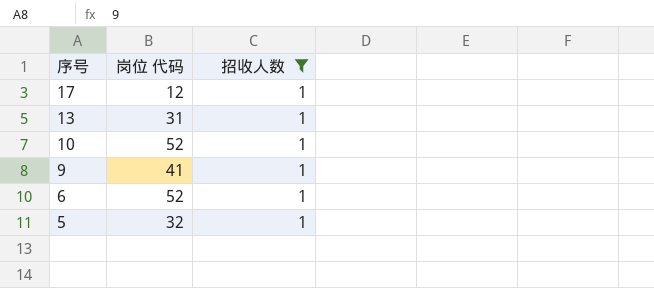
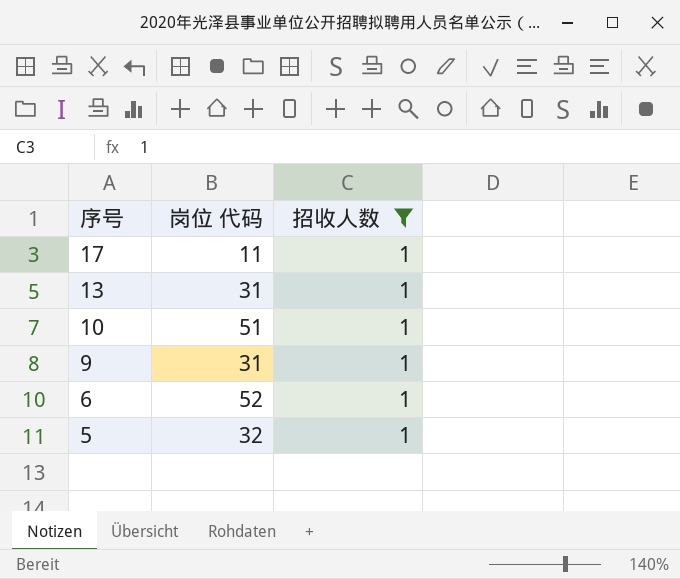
17 | 岗位 代码: 12 -> 11
10 | 岗位 代码: 52 -> 51
9 | 岗位 代码: 41 -> 31

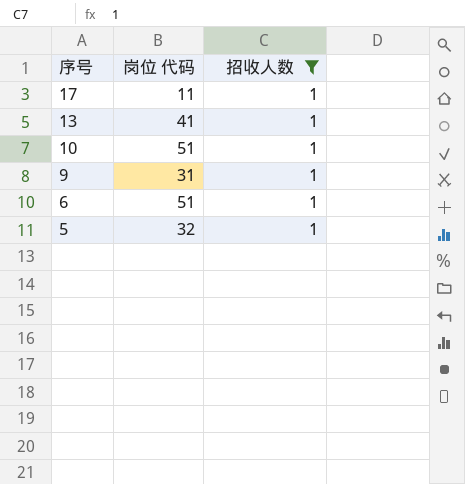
13 | 岗位 代码: 31 -> 41
6 | 岗位 代码: 52 -> 51

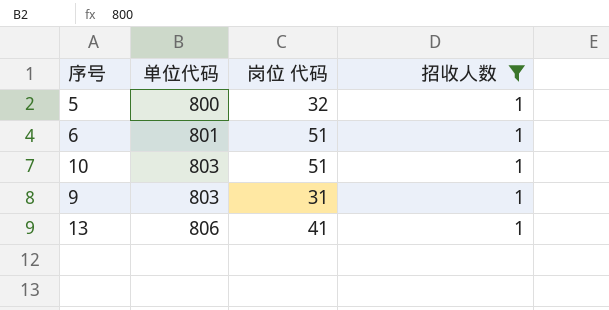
row order: 序号 descending -> 单位代码 ascending
column 单位代码 | position: none -> 2
row 17: 11 | 1 -> none

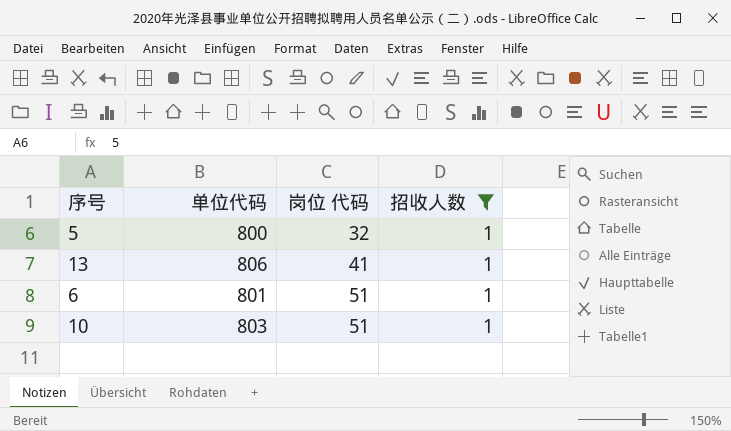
row order: 单位代码 ascending -> 岗位 代码 ascending
row 9: 803 | 31 | 1 -> none

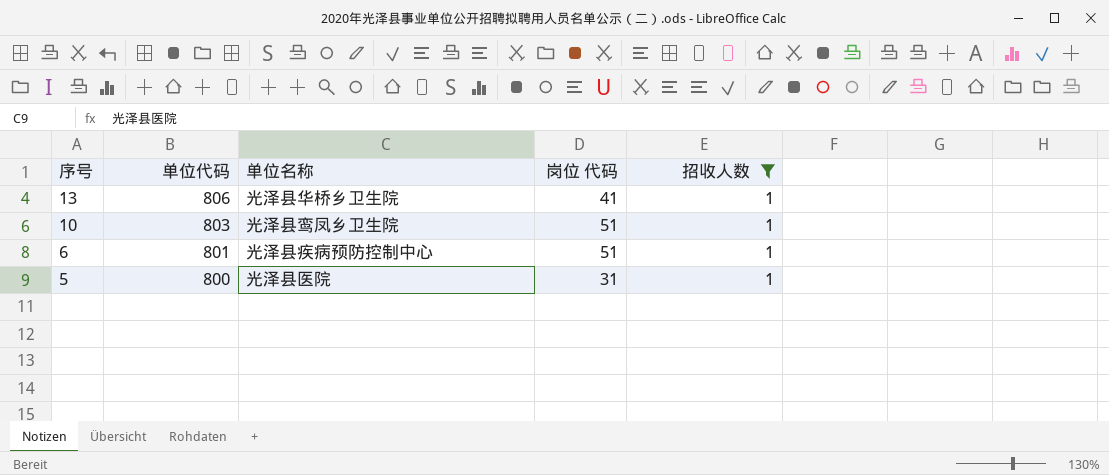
row order: 岗位 代码 ascending -> 序号 descending
column 单位名称 | position: none -> 3
5 | 岗位 代码: 32 -> 31

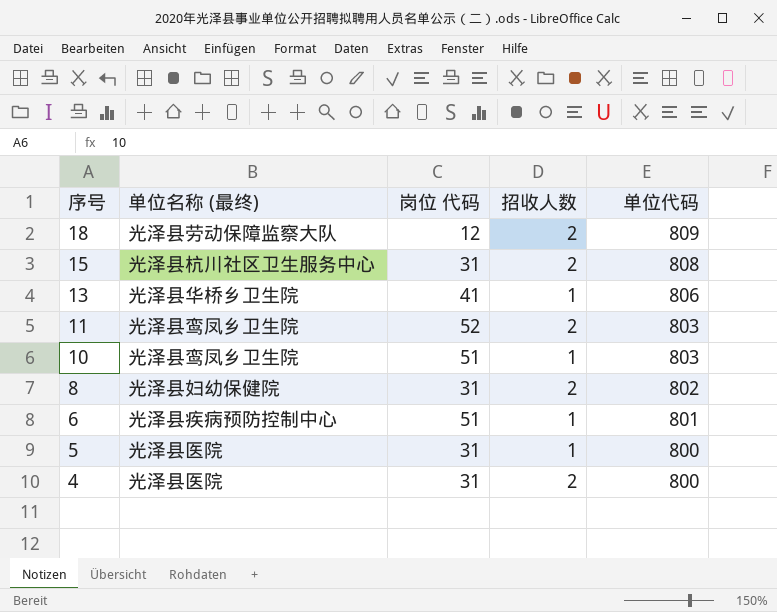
filter: 招收人数 = 1 -> none
column name: 单位名称 -> 单位名称 (最终)
column 单位代码 | position: 2 -> 5

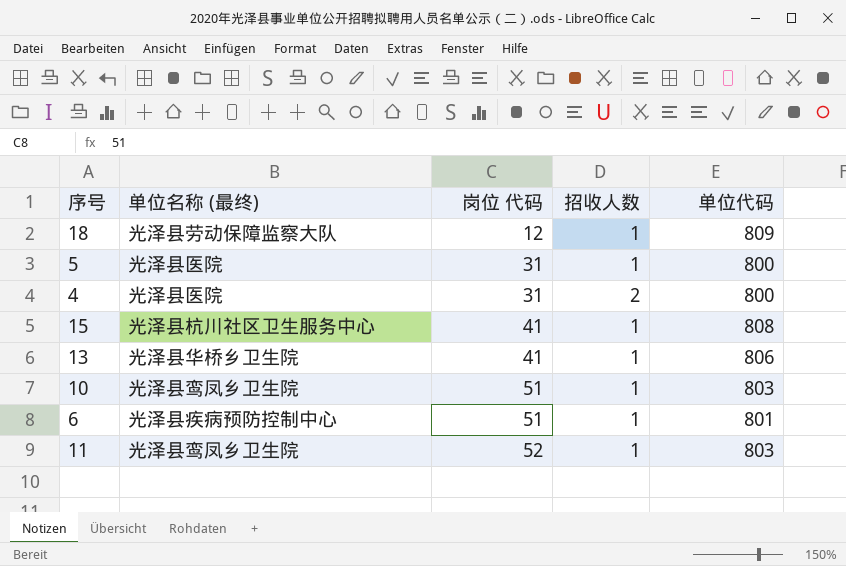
row order: 序号 descending -> 岗位 代码 ascending
row 8: 光泽县妇幼保健院 | 31 | 2 | 802 -> none
18 | 招收人数: 2 -> 1
15 | 岗位 代码: 31 -> 41
15 | 招收人数: 2 -> 1
11 | 招收人数: 2 -> 1

